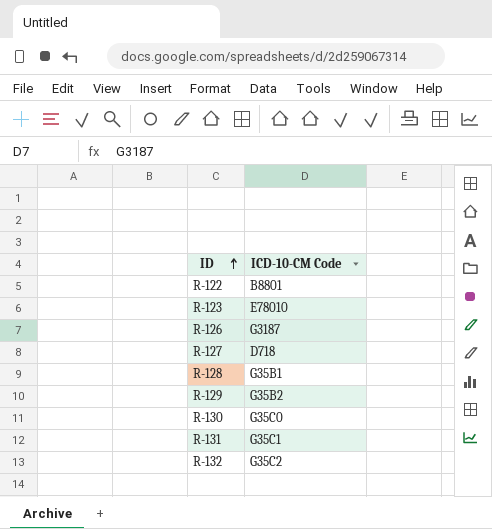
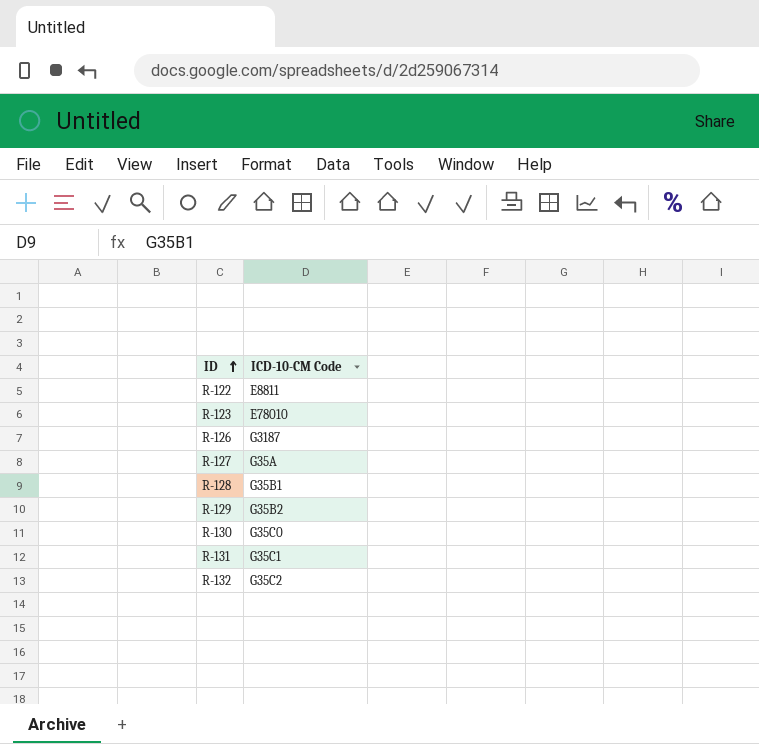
R-122 | ICD-10-CM Code: B8801 -> E8811
R-127 | ICD-10-CM Code: D718 -> G35A

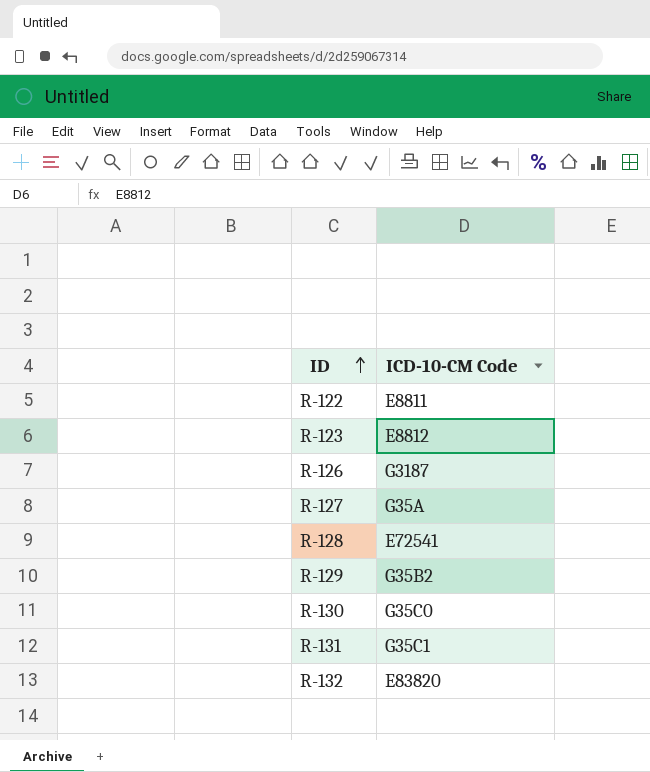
R-123 | ICD-10-CM Code: E78010 -> E8812
R-128 | ICD-10-CM Code: G35B1 -> E72541
R-132 | ICD-10-CM Code: G35C2 -> E83820

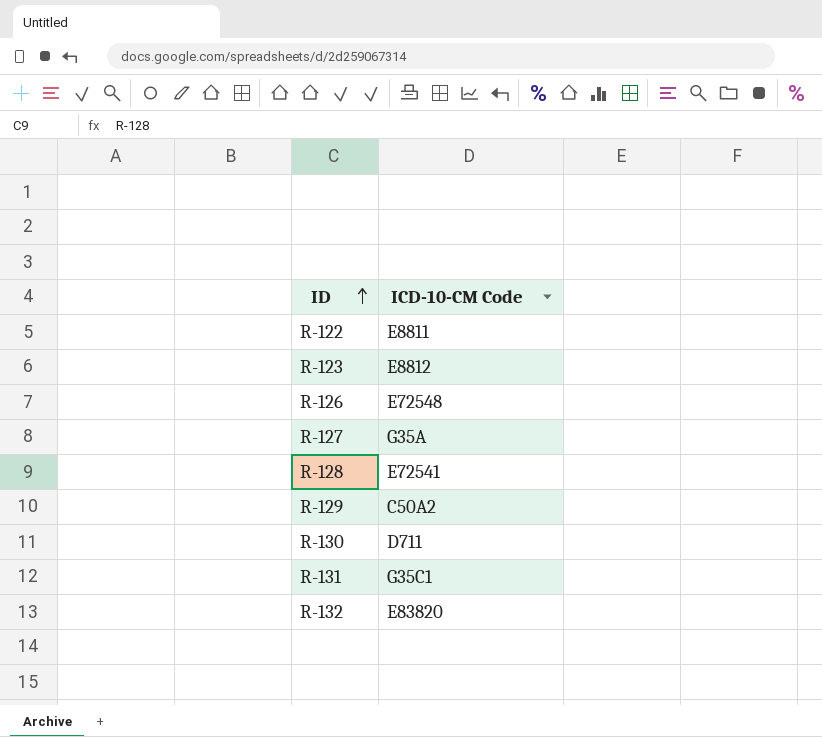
R-126 | ICD-10-CM Code: G3187 -> E72548
R-129 | ICD-10-CM Code: G35B2 -> C50A2
R-130 | ICD-10-CM Code: G35C0 -> D711

